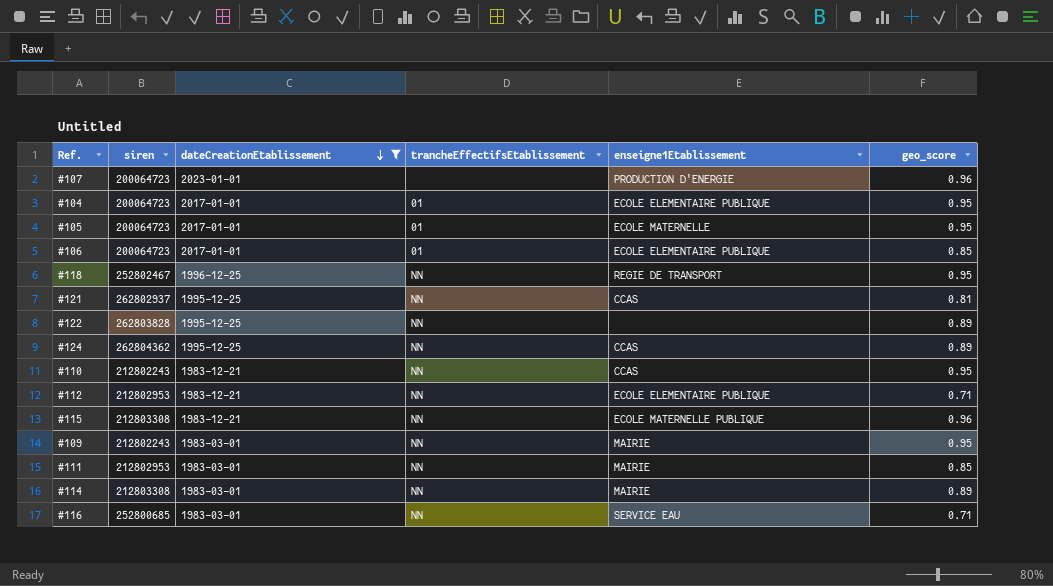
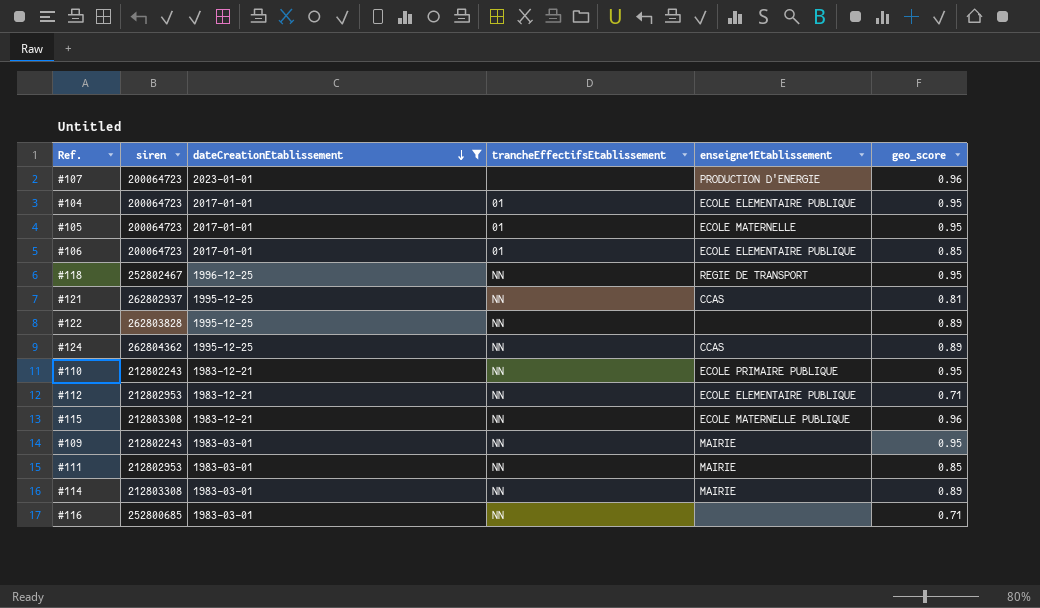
#110 | enseigne1Etablissement: CCAS -> ECOLE PRIMAIRE PUBLIQUE
#116 | enseigne1Etablissement: SERVICE EAU -> none

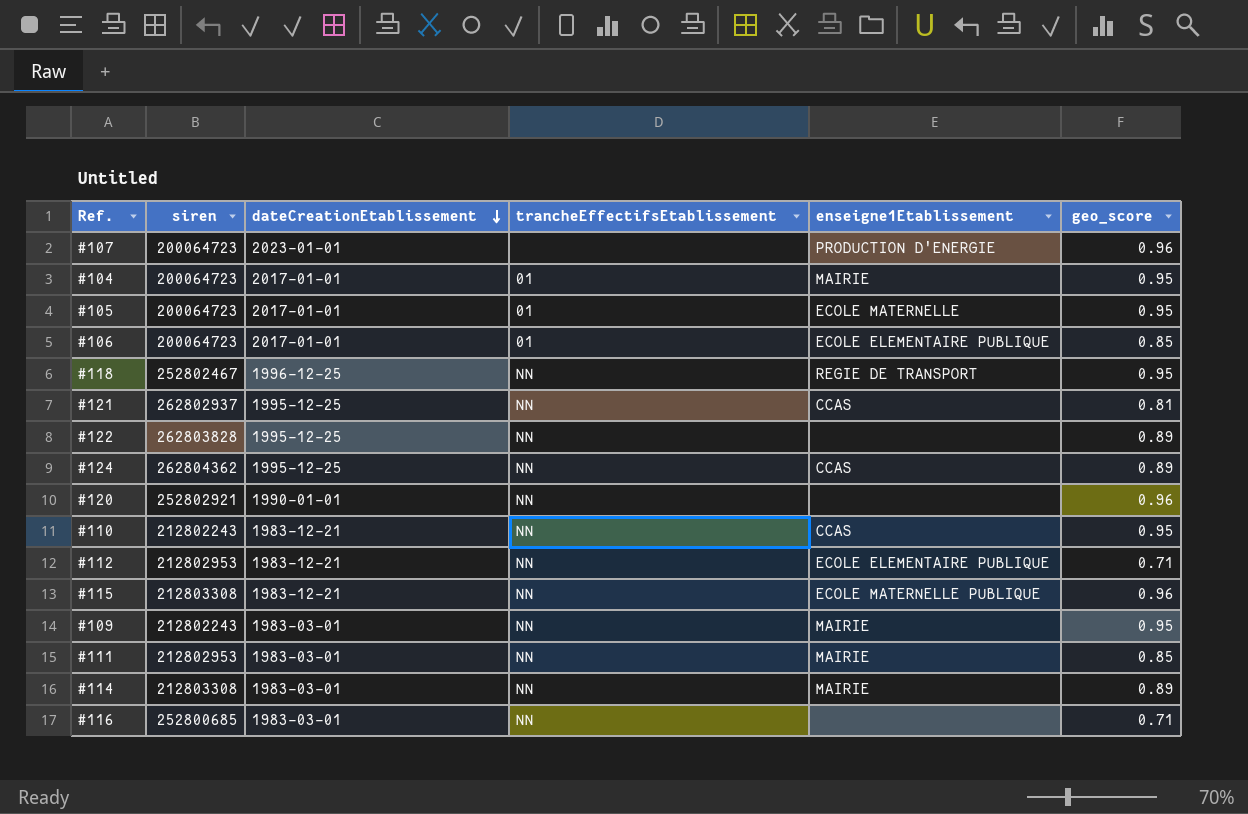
filter: dateCreationEtablissement != 1990-01-01 -> none
#104 | enseigne1Etablissement: ECOLE ELEMENTAIRE PUBLIQUE -> MAIRIE
#110 | enseigne1Etablissement: ECOLE PRIMAIRE PUBLIQUE -> CCAS

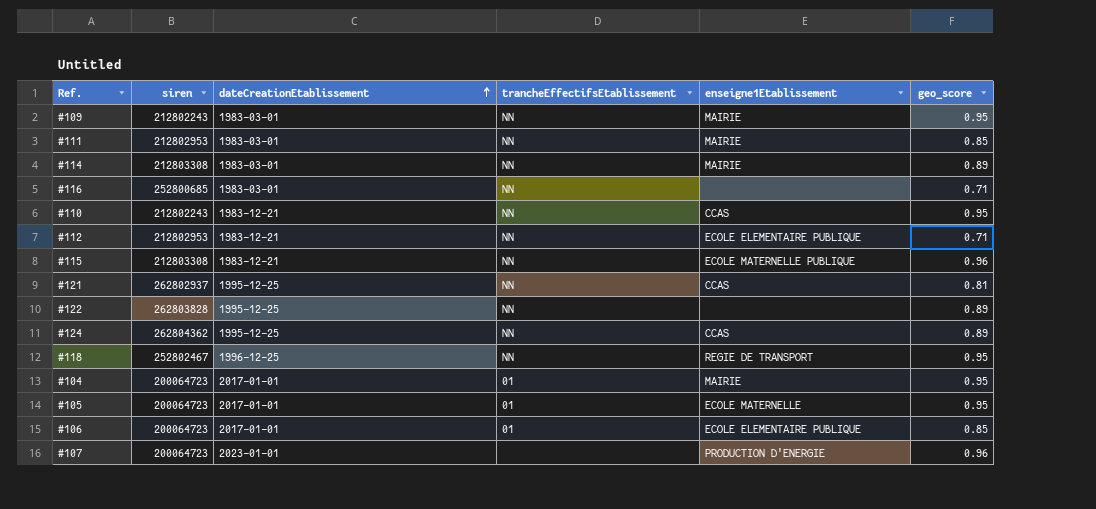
row order: dateCreationEtablissement descending -> dateCreationEtablissement ascending
row #120: 252802921 | 1990-01-01 | NN | none | 0.96 -> none

